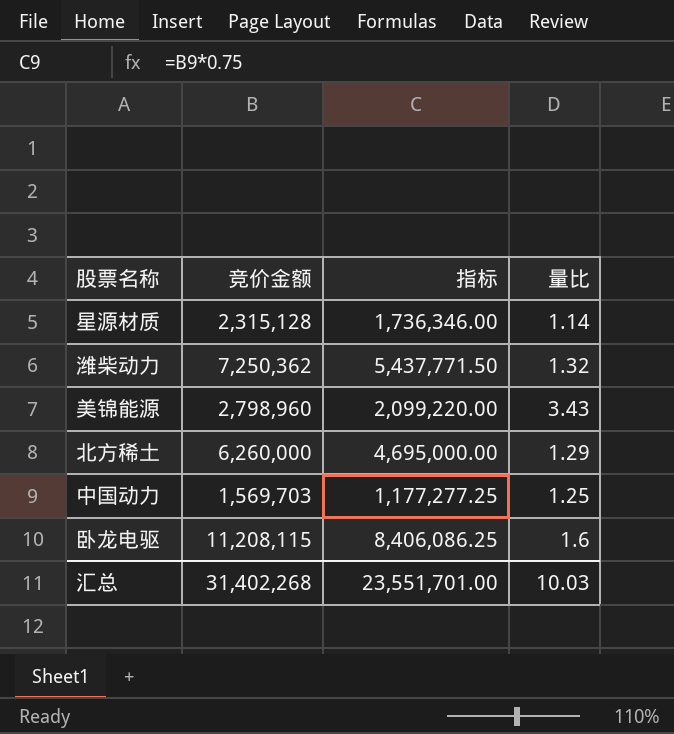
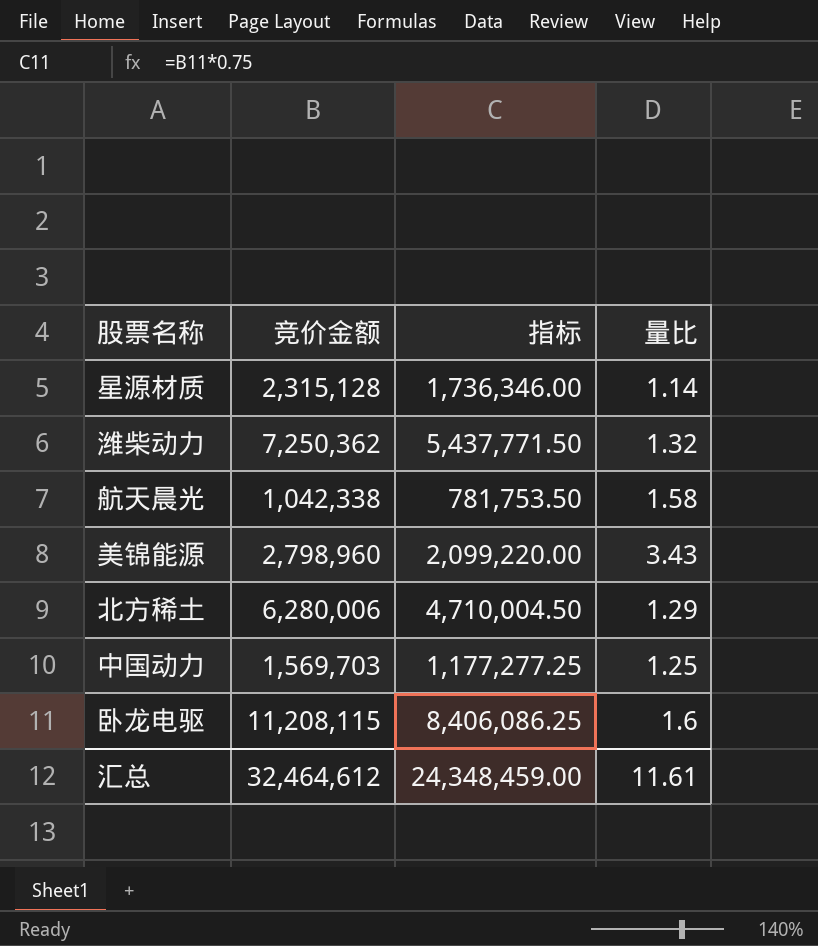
row 航天晨光: none -> 1,042,338 | 781,753.50 | 1.58
北方稀土 | 竞价金额: 6,260,000 -> 6,280,006
北方稀土 | 指标: 4,695,000.00 -> 4,710,004.50
汇总 | 竞价金额: 31,402,268 -> 32,464,612
汇总 | 指标: 23,551,701.00 -> 24,348,459.00
汇总 | 量比: 10.03 -> 11.61

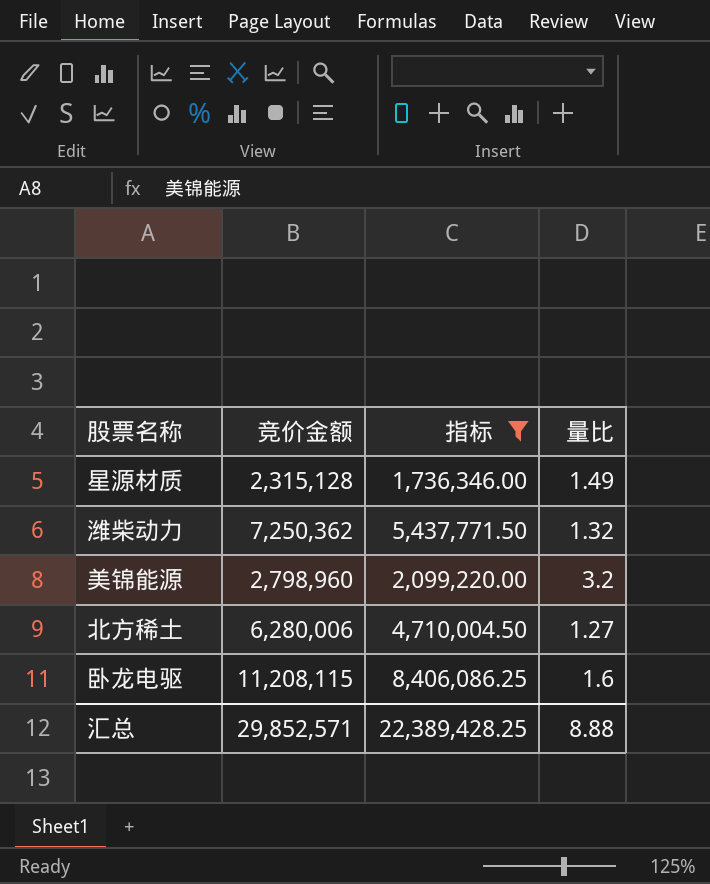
filter: none -> 指标 >= 1,736,346.00
星源材质 | 量比: 1.14 -> 1.49
美锦能源 | 量比: 3.43 -> 3.2
北方稀土 | 量比: 1.29 -> 1.27
汇总 | 竞价金额: 32,464,612 -> 29,852,571
汇总 | 指标: 24,348,459.00 -> 22,389,428.25
汇总 | 量比: 11.61 -> 8.88

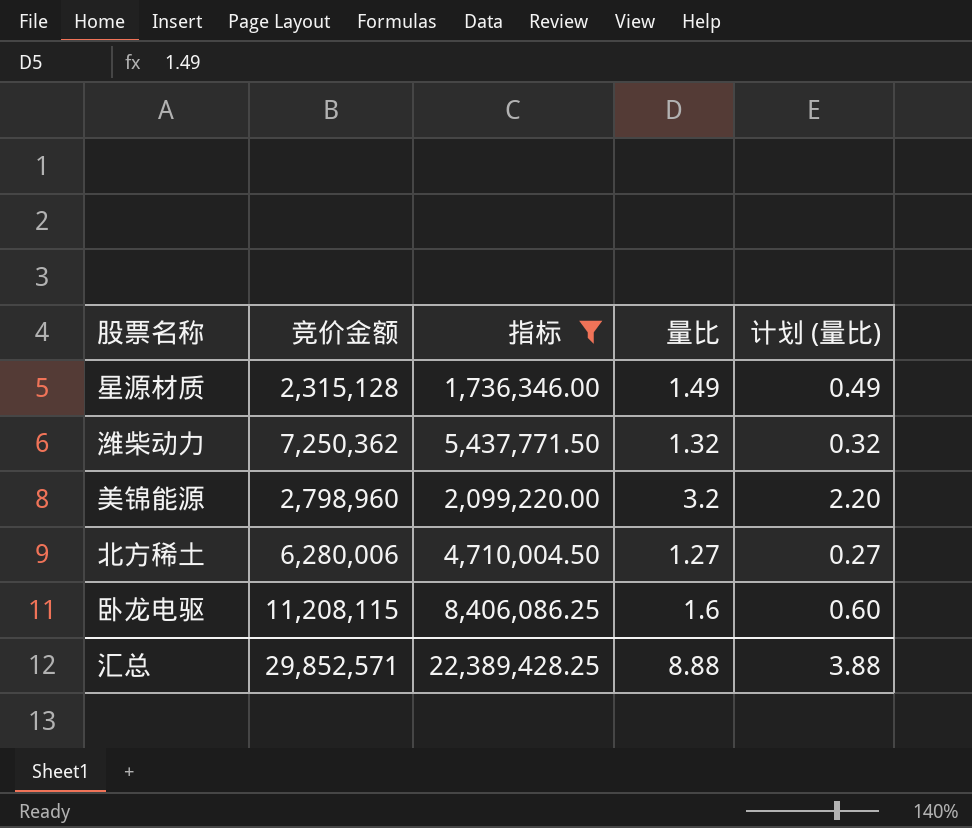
column 计划 (量比) | formula: none -> [量比] - 1

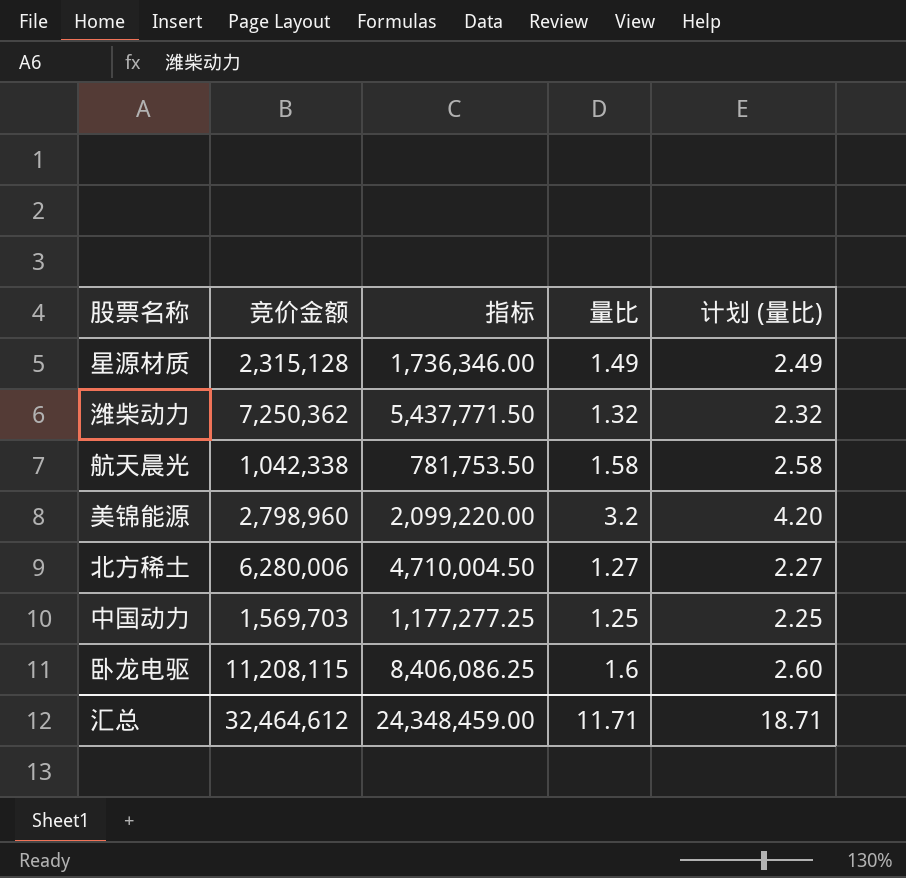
filter: 指标 >= 1,736,346.00 -> none
column 计划 (量比) | formula: [量比] - 1 -> [量比] + 1
汇总 | 竞价金额: 29,852,571 -> 32,464,612
汇总 | 指标: 22,389,428.25 -> 24,348,459.00
汇总 | 量比: 8.88 -> 11.71
汇总 | 计划 (量比): 3.88 -> 18.71

